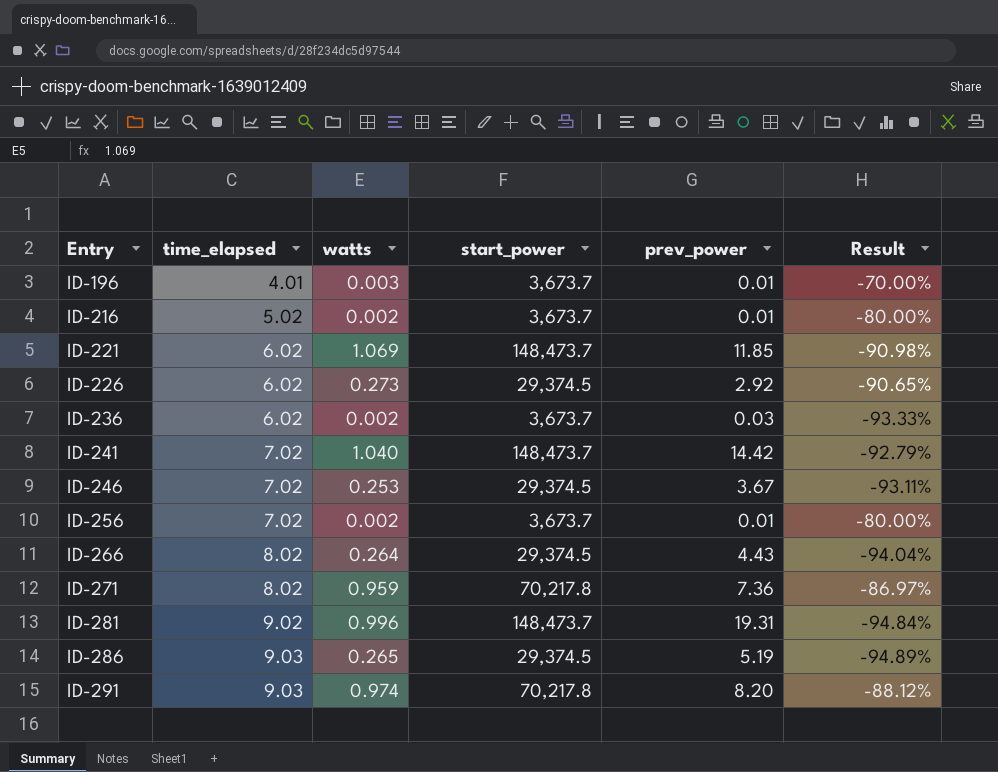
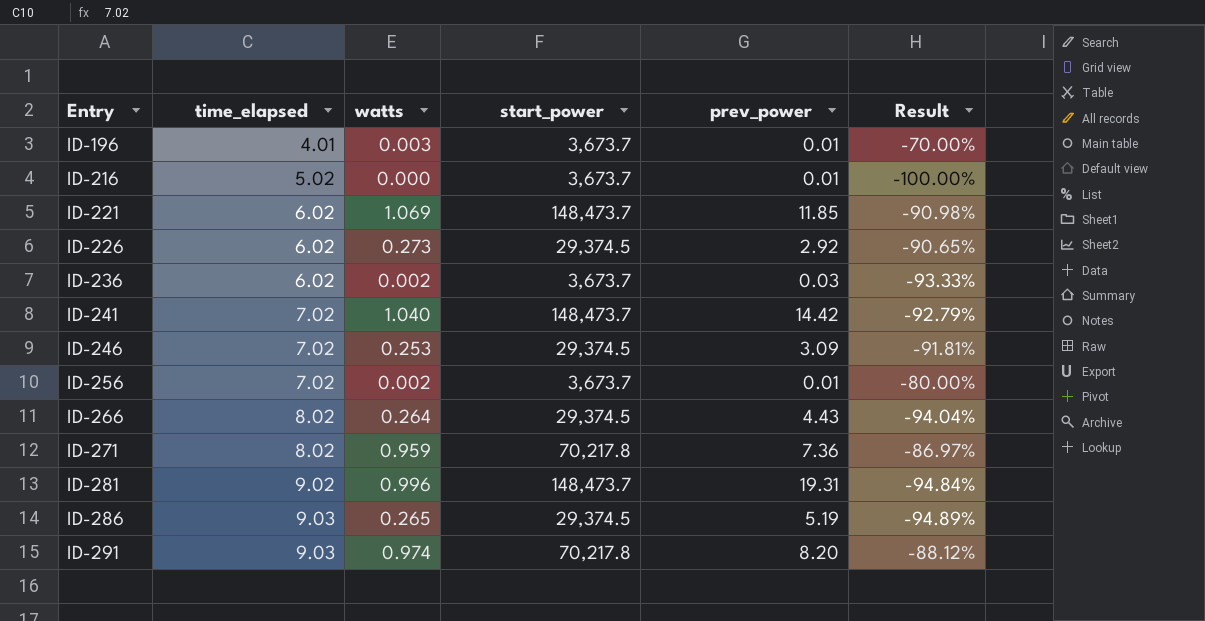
ID-216 | watts: 0.002 -> 0.000
ID-216 | Result: -80.00% -> -100.00%
ID-246 | prev_power: 3.67 -> 3.09
ID-246 | Result: -93.11% -> -91.81%

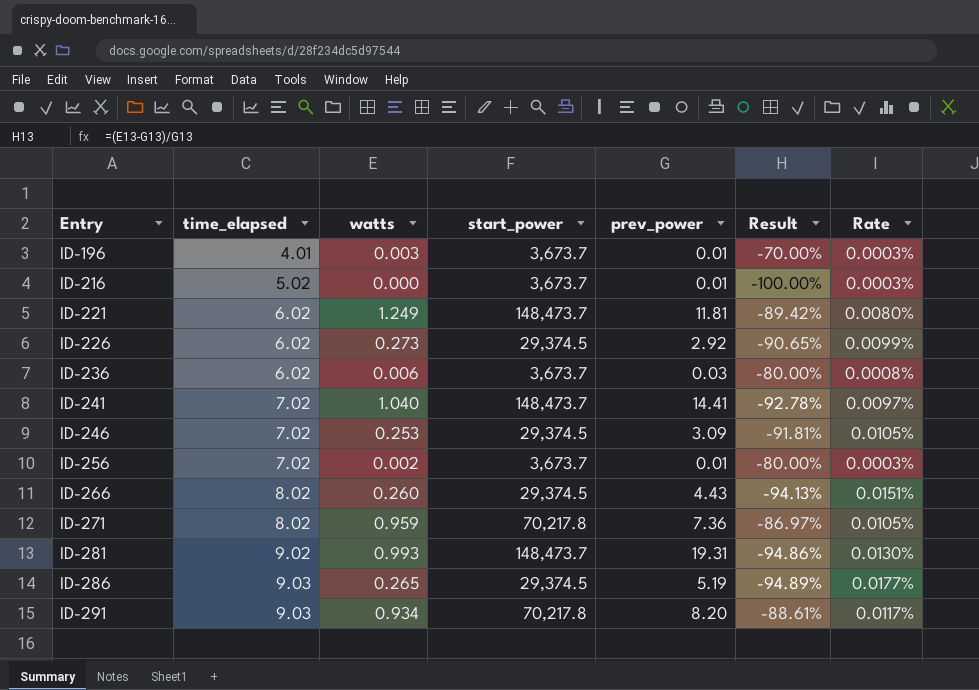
column Rate | formula: none -> [prev_power] / [start_power]
ID-221 | watts: 1.069 -> 1.249
ID-221 | prev_power: 11.85 -> 11.81
ID-221 | Result: -90.98% -> -89.42%
ID-236 | watts: 0.002 -> 0.006
ID-236 | Result: -93.33% -> -80.00%
ID-241 | prev_power: 14.42 -> 14.41
ID-241 | Result: -92.79% -> -92.78%
ID-266 | watts: 0.264 -> 0.260
ID-266 | Result: -94.04% -> -94.13%
ID-281 | watts: 0.996 -> 0.993
ID-281 | Result: -94.84% -> -94.86%
ID-291 | watts: 0.974 -> 0.934
ID-291 | Result: -88.12% -> -88.61%

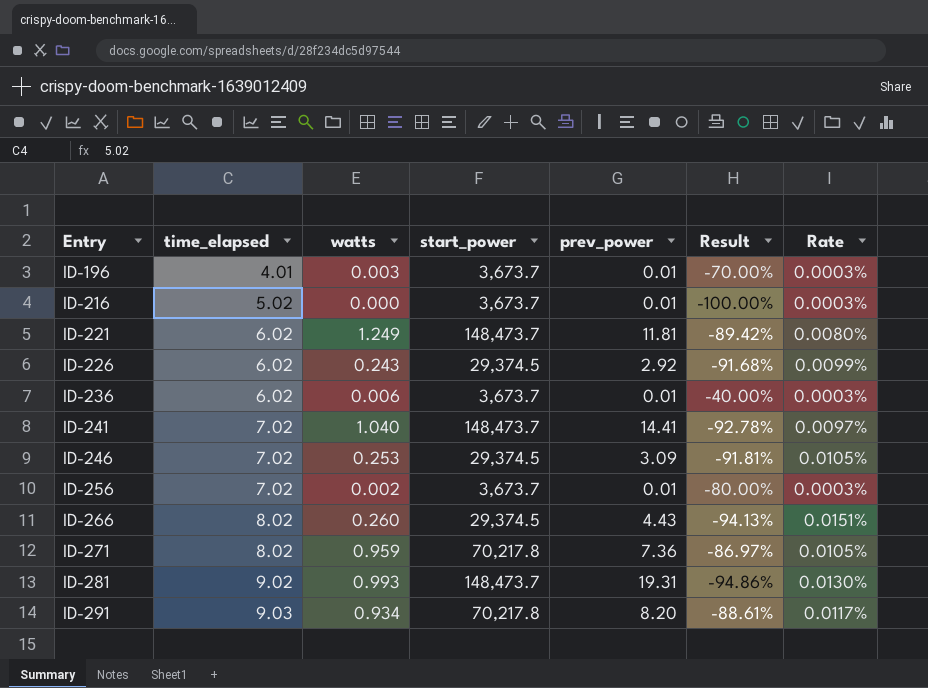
row ID-286: 9.03 | 0.265 | 29,374.5 | 5.19 | -94.89% | 0.0177% -> none
ID-226 | watts: 0.273 -> 0.243
ID-226 | Result: -90.65% -> -91.68%
ID-236 | prev_power: 0.03 -> 0.01
ID-236 | Result: -80.00% -> -40.00%
ID-236 | Rate: 0.0008% -> 0.0003%

